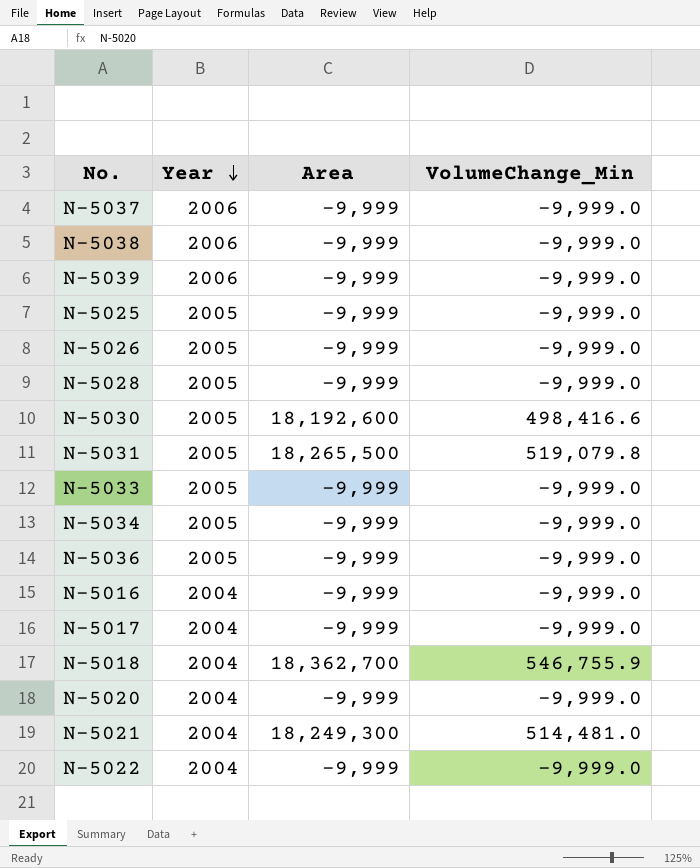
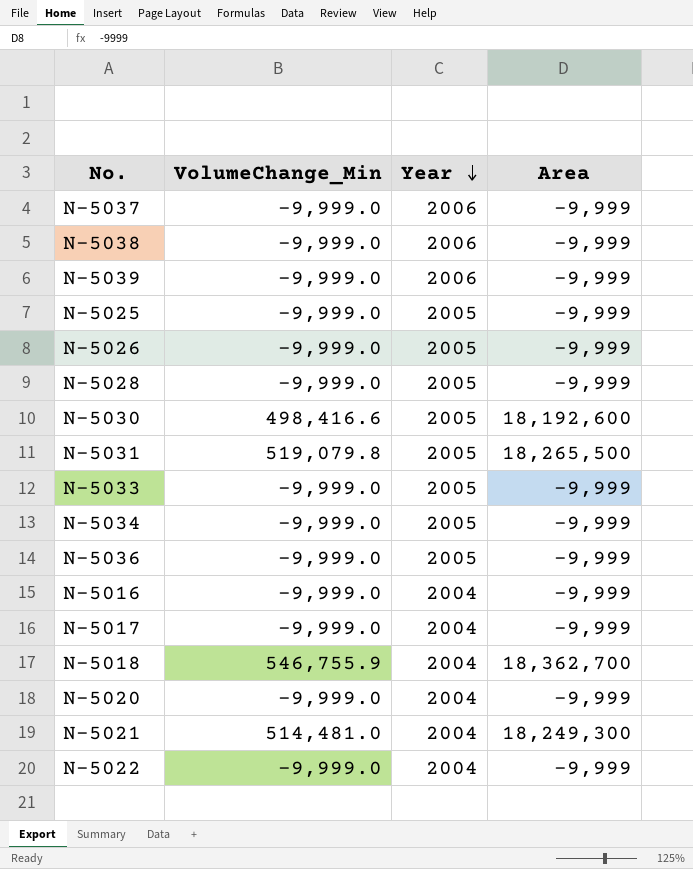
column VolumeChange_Min | position: 4 -> 2

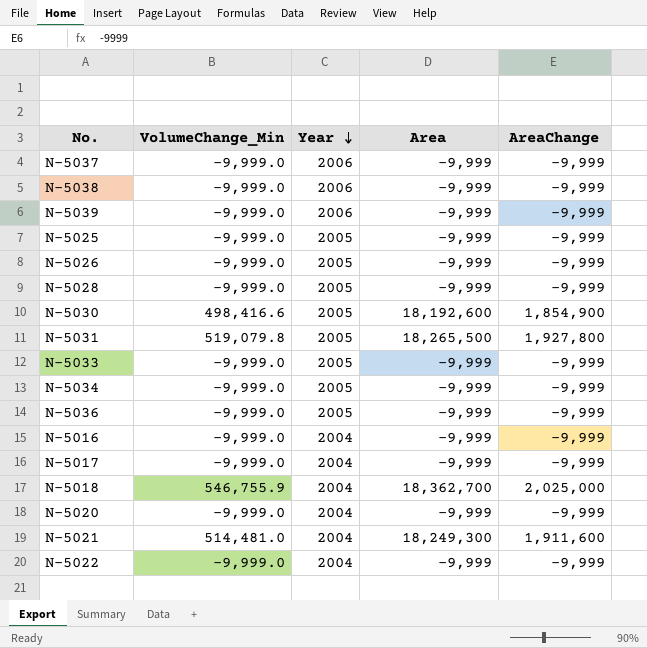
column AreaChange | position: none -> 5

